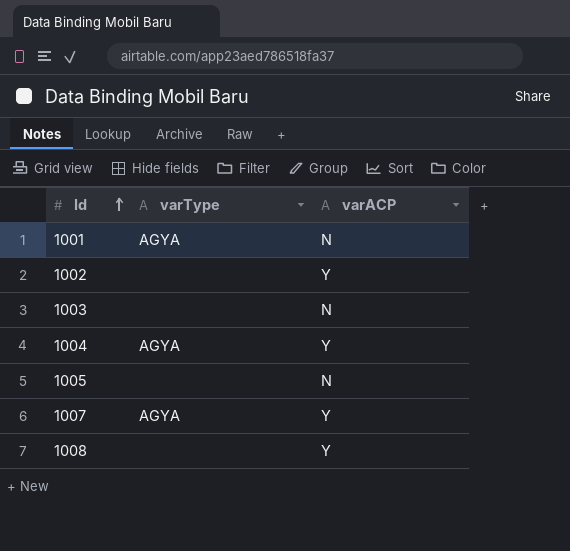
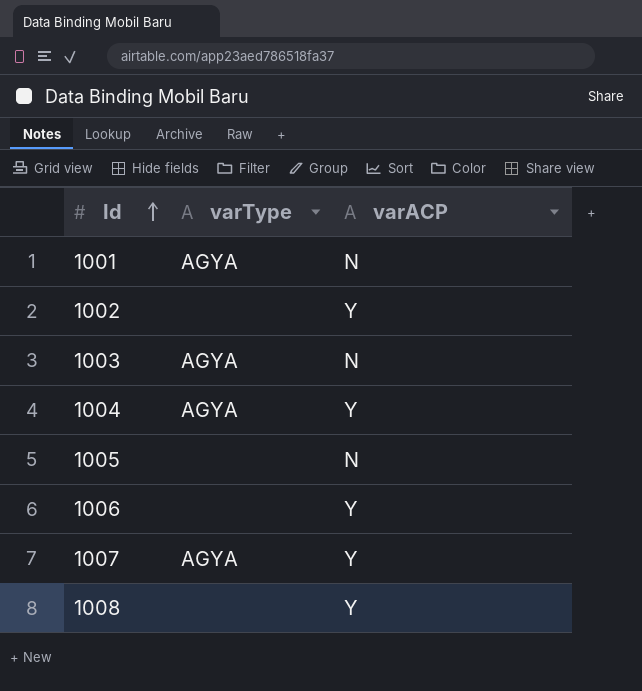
1003 | varType: none -> AGYA
row 1006: none -> none | Y

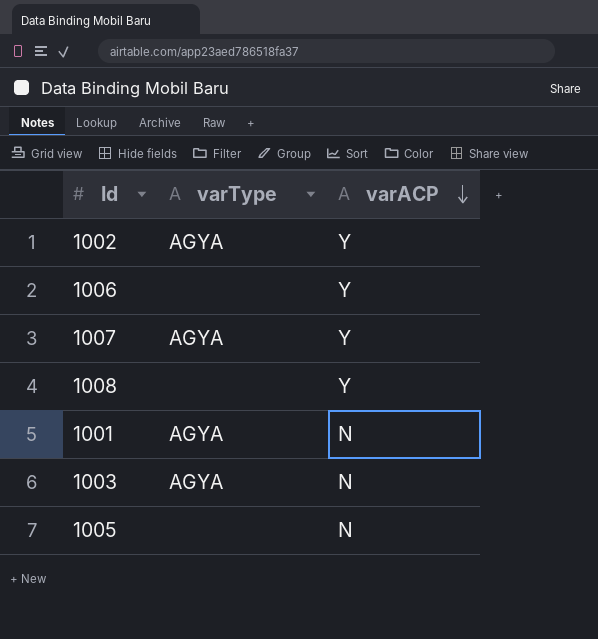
row order: Id ascending -> varACP descending
row 1004: AGYA | Y -> none
1002 | varType: none -> AGYA

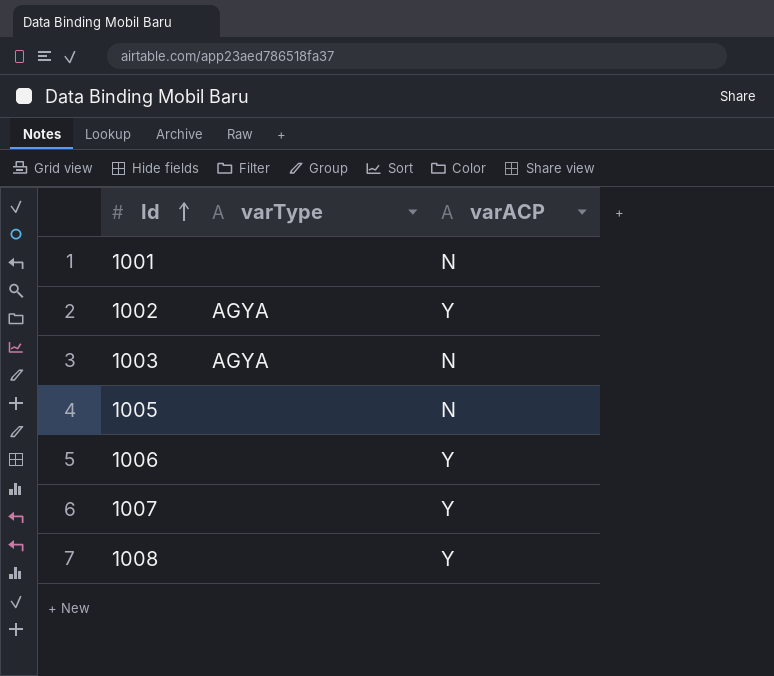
row order: varACP descending -> Id ascending
1001 | varType: AGYA -> none
1007 | varType: AGYA -> none

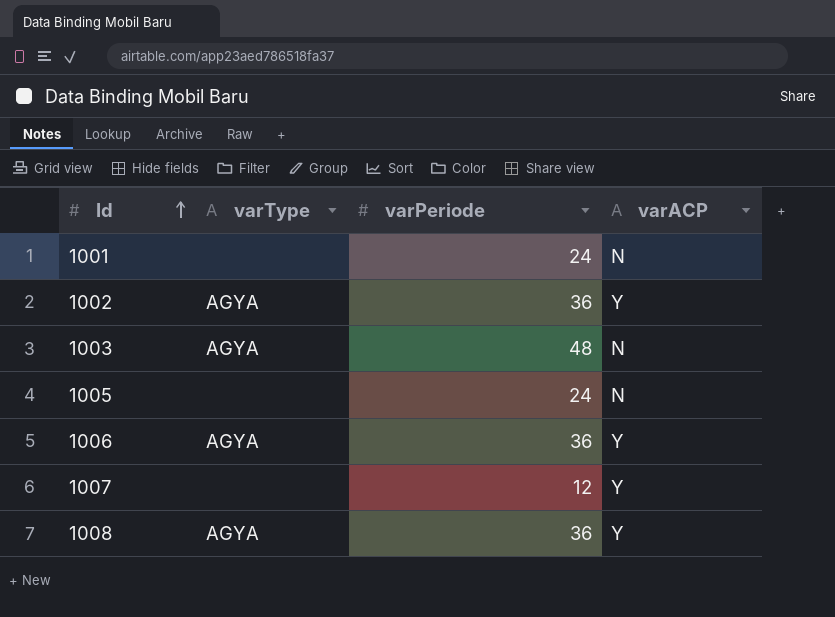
column varPeriode | position: none -> 3
1006 | varType: none -> AGYA
1008 | varType: none -> AGYA

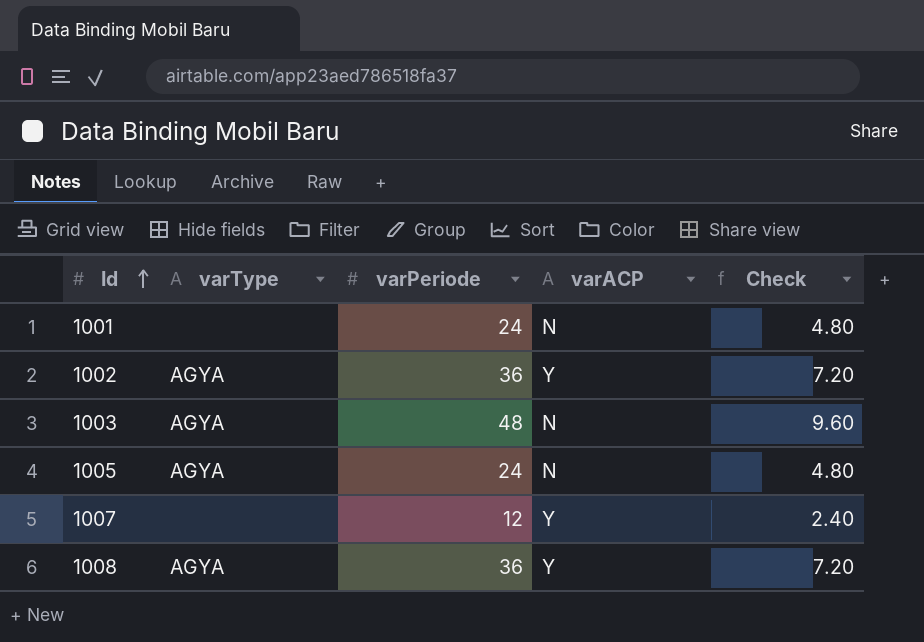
column Check | formula: none -> [varPeriode] * 0.2
row 1006: AGYA | 36 | Y -> none
1005 | varType: none -> AGYA

